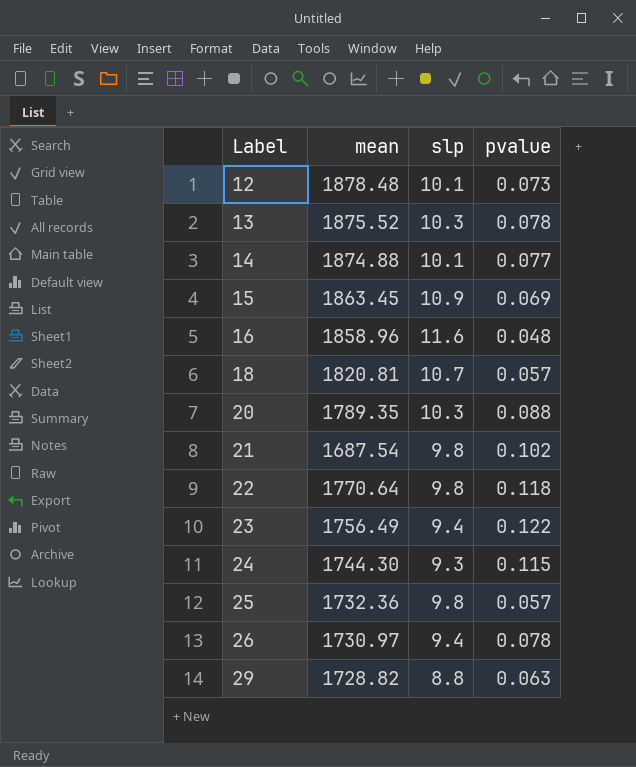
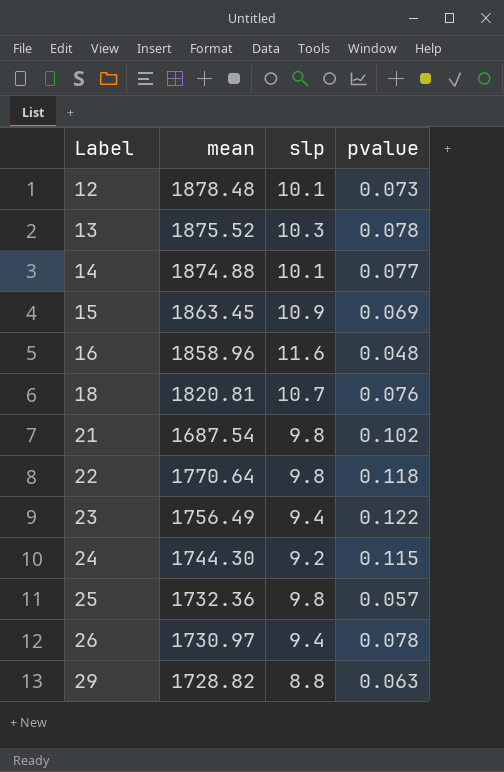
row 20: 1789.35 | 10.3 | 0.088 -> none
18 | pvalue: 0.057 -> 0.076
24 | slp: 9.3 -> 9.2

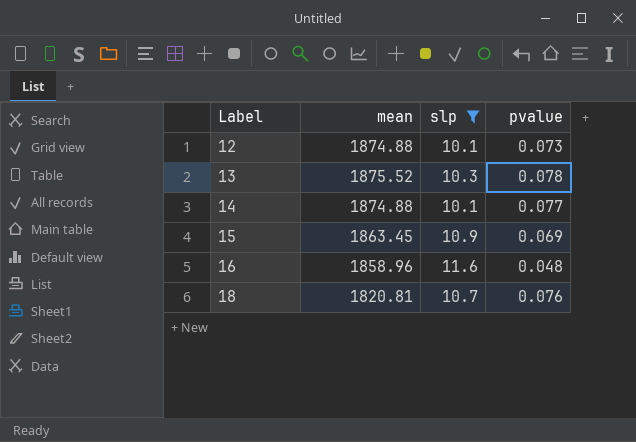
filter: none -> slp >= 10.1
12 | mean: 1878.48 -> 1874.88

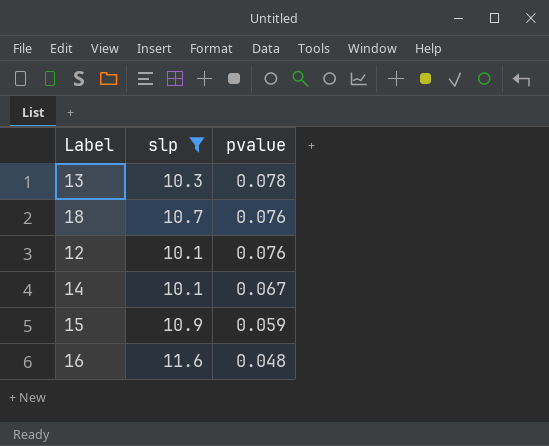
row order: Label ascending -> pvalue descending
column mean | position: 2 -> none
12 | pvalue: 0.073 -> 0.076
14 | pvalue: 0.077 -> 0.067
15 | pvalue: 0.069 -> 0.059

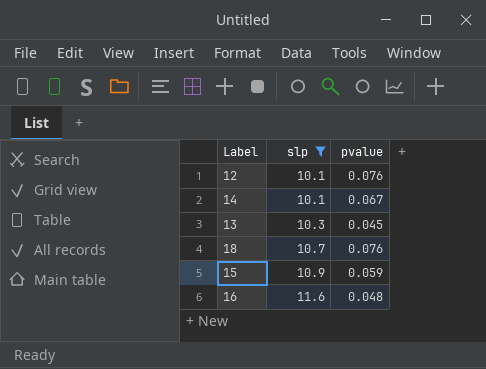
row order: pvalue descending -> slp ascending
13 | pvalue: 0.078 -> 0.045

